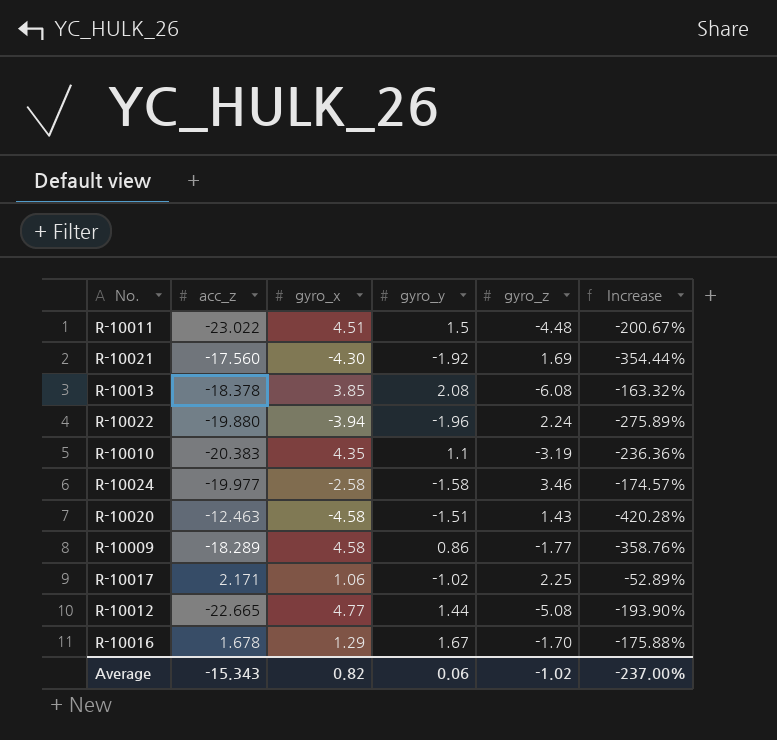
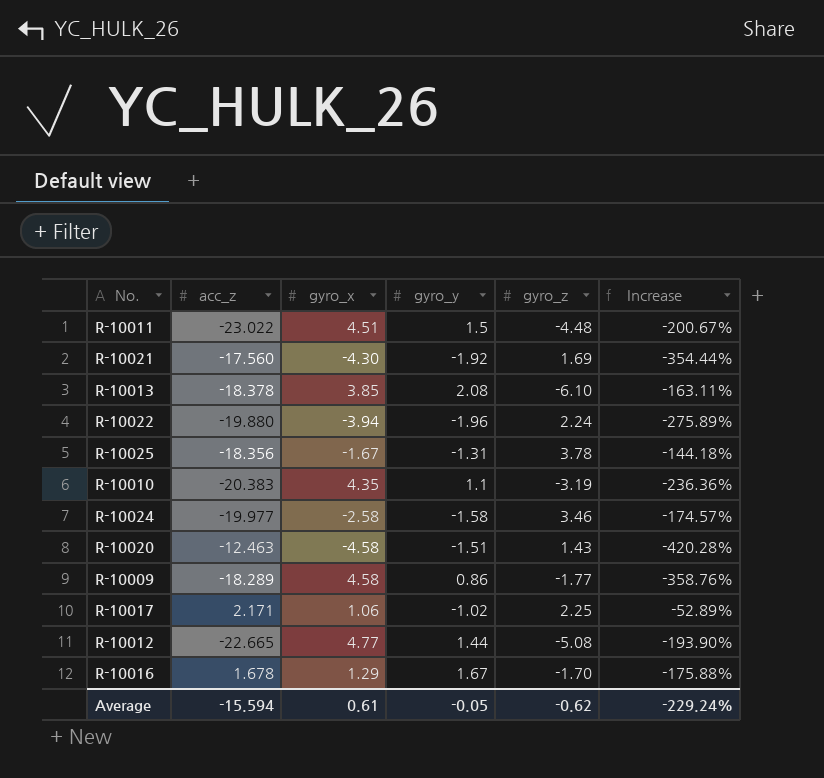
R-10013 | gyro_z: -6.08 -> -6.10
R-10013 | Increase: -163.32% -> -163.11%
row R-10025: none -> -18.356 | -1.67 | -1.31 | 3.78 | -144.18%
Average | acc_z: -15.343 -> -15.594
Average | gyro_x: 0.82 -> 0.61
Average | gyro_y: 0.06 -> -0.05
Average | gyro_z: -1.02 -> -0.62
Average | Increase: -237.00% -> -229.24%

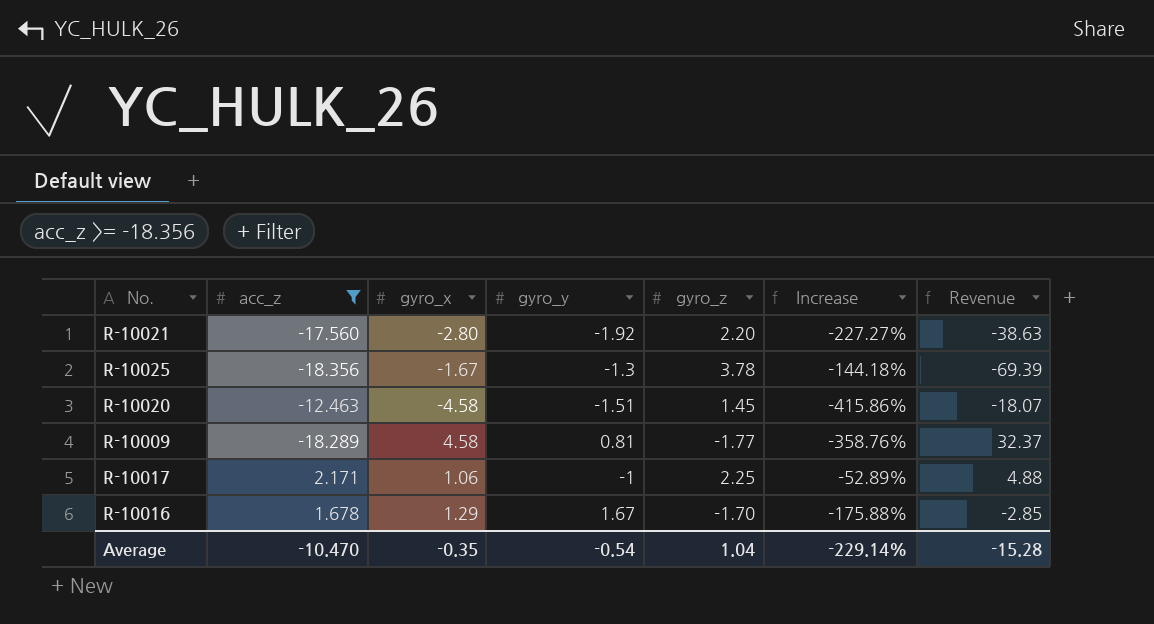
filter: none -> acc_z >= -18.356
column Revenue | formula: none -> [acc_z] * [gyro_z]
R-10021 | gyro_x: -4.30 -> -2.80
R-10021 | gyro_z: 1.69 -> 2.20
R-10021 | Increase: -354.44% -> -227.27%
R-10025 | gyro_y: -1.31 -> -1.3
R-10020 | gyro_z: 1.43 -> 1.45
R-10020 | Increase: -420.28% -> -415.86%
R-10009 | gyro_y: 0.86 -> 0.81
R-10017 | gyro_y: -1.02 -> -1
Average | acc_z: -15.594 -> -10.470
Average | gyro_x: 0.61 -> -0.35
Average | gyro_y: -0.05 -> -0.54
Average | gyro_z: -0.62 -> 1.04
Average | Increase: -229.24% -> -229.14%

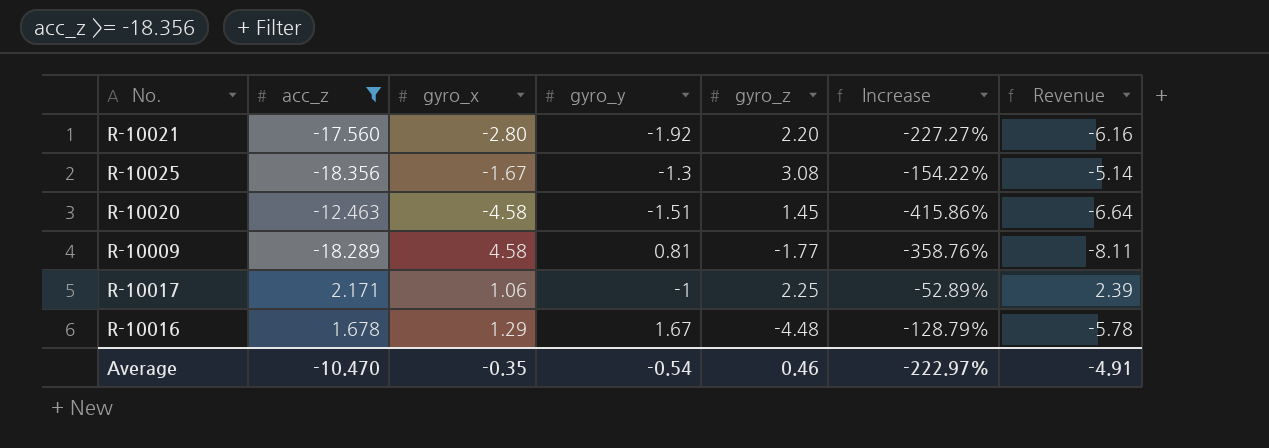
column Revenue | formula: [acc_z] * [gyro_z] -> [gyro_x] * [gyro_z]
R-10025 | gyro_z: 3.78 -> 3.08
R-10025 | Increase: -144.18% -> -154.22%
R-10016 | gyro_z: -1.70 -> -4.48
R-10016 | Increase: -175.88% -> -128.79%
Average | gyro_z: 1.04 -> 0.46
Average | Increase: -229.14% -> -222.97%
Average | Revenue: -15.28 -> -4.91

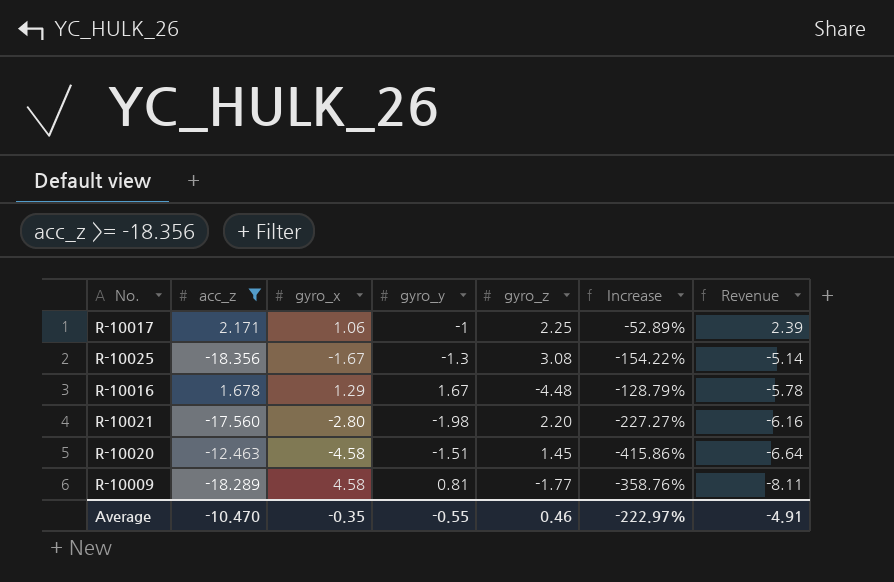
row order: none -> Revenue descending
R-10021 | gyro_y: -1.92 -> -1.98
Average | gyro_y: -0.54 -> -0.55

